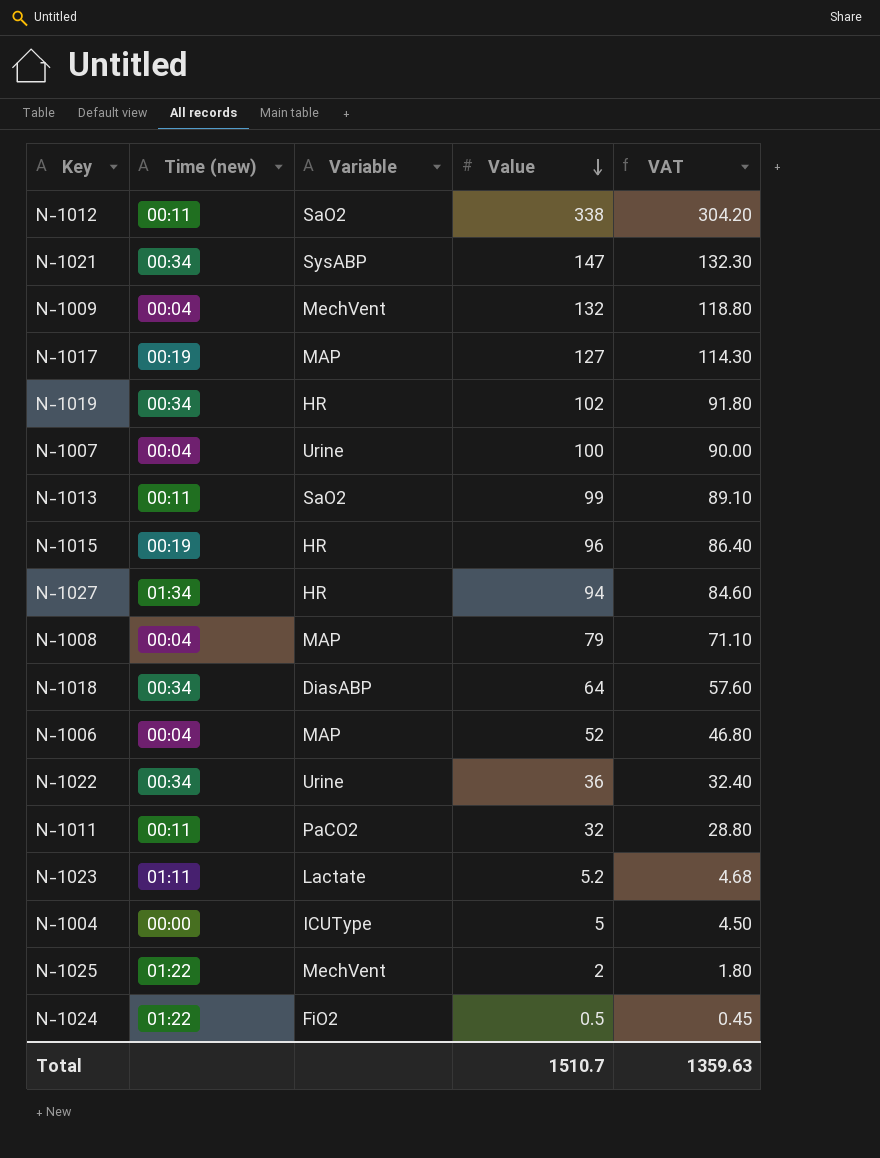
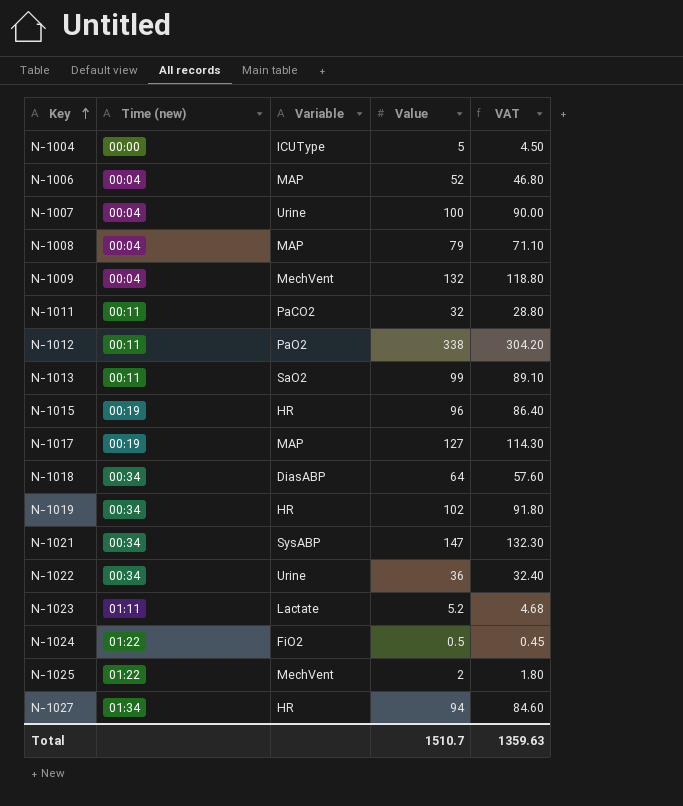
row order: Value descending -> Key ascending
N-1012 | Variable: SaO2 -> PaO2

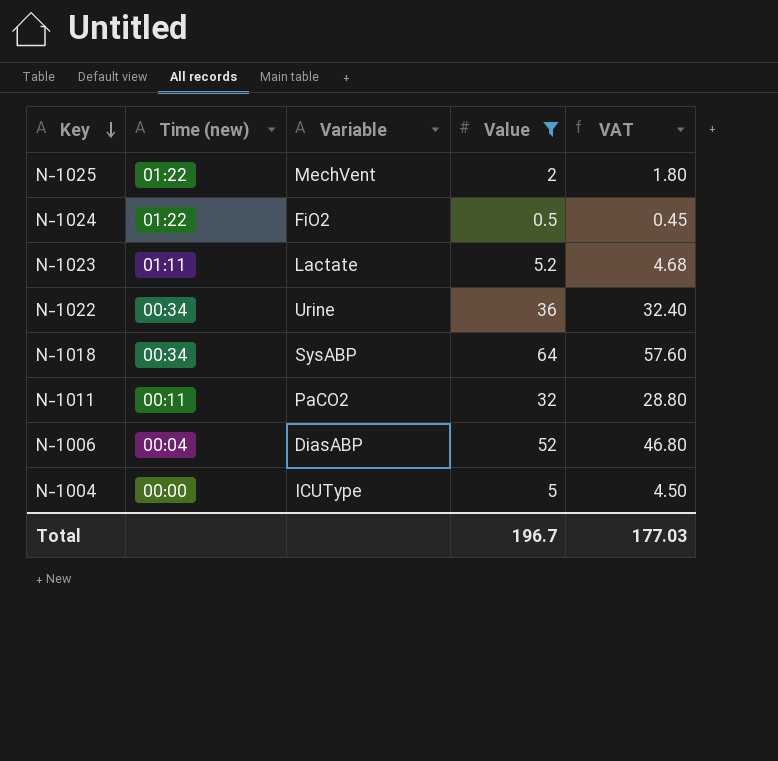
filter: none -> Value <= 64
row order: Key ascending -> Key descending
N-1018 | Variable: DiasABP -> SysABP
N-1006 | Variable: MAP -> DiasABP
Total | Value: 1510.7 -> 196.7
Total | VAT: 1359.63 -> 177.03

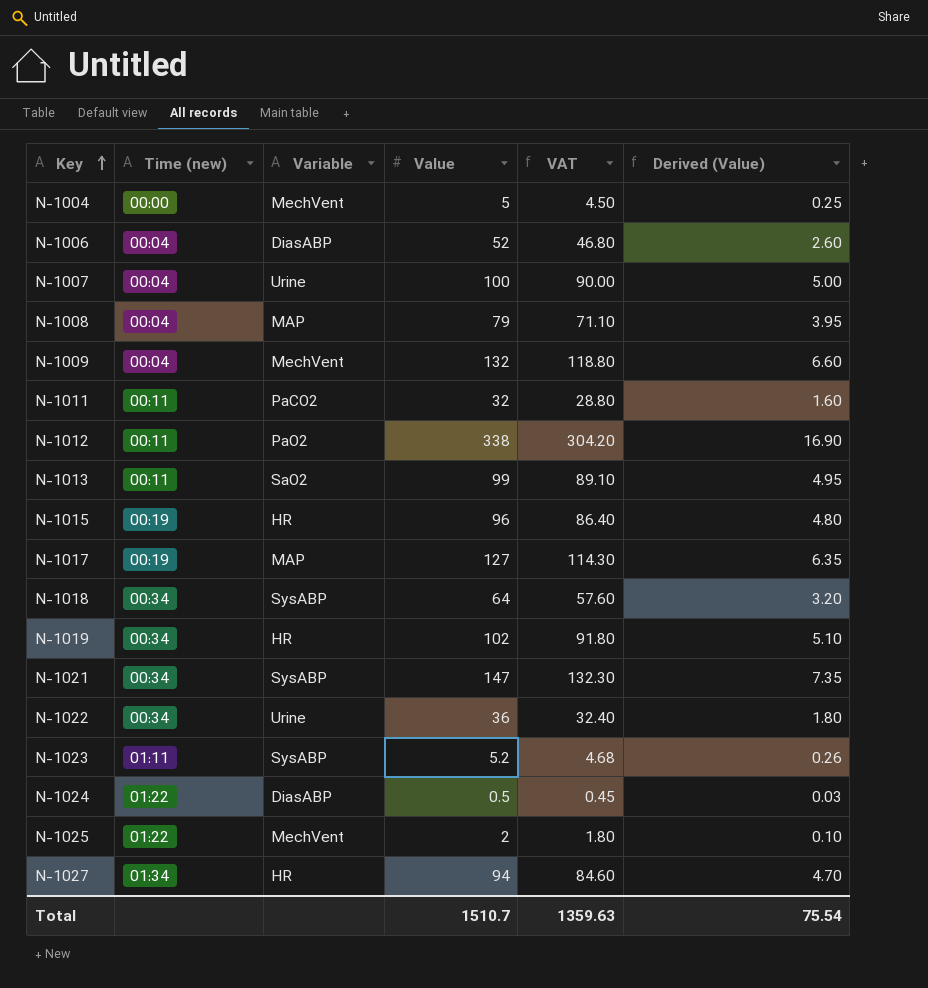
filter: Value <= 64 -> none
row order: Key descending -> Key ascending
column Derived (Value) | formula: none -> [Value] * 0.05
N-1004 | Variable: ICUType -> MechVent
N-1023 | Variable: Lactate -> SysABP
N-1024 | Variable: FiO2 -> DiasABP
Total | Value: 196.7 -> 1510.7
Total | VAT: 177.03 -> 1359.63

